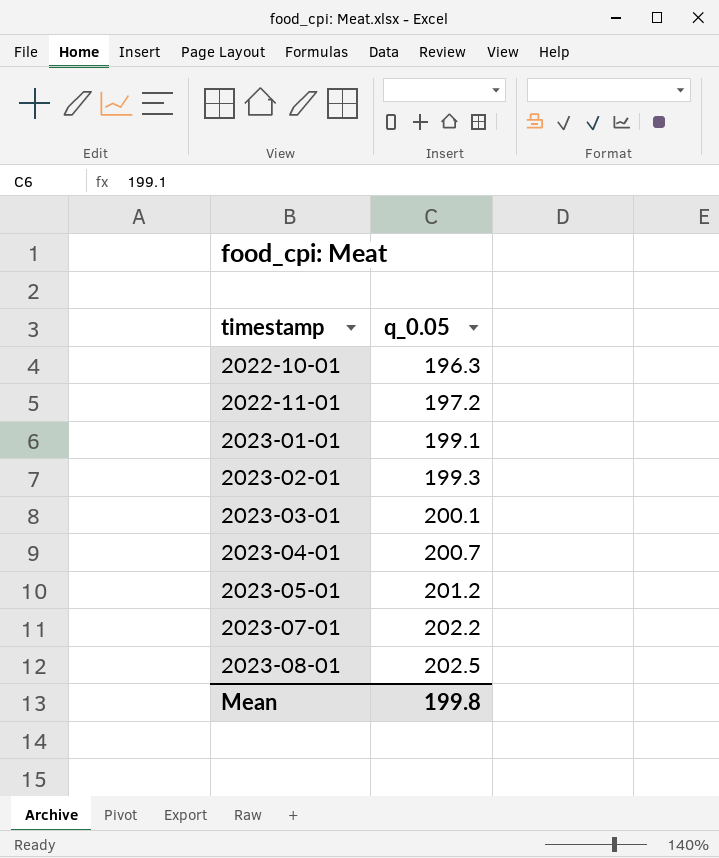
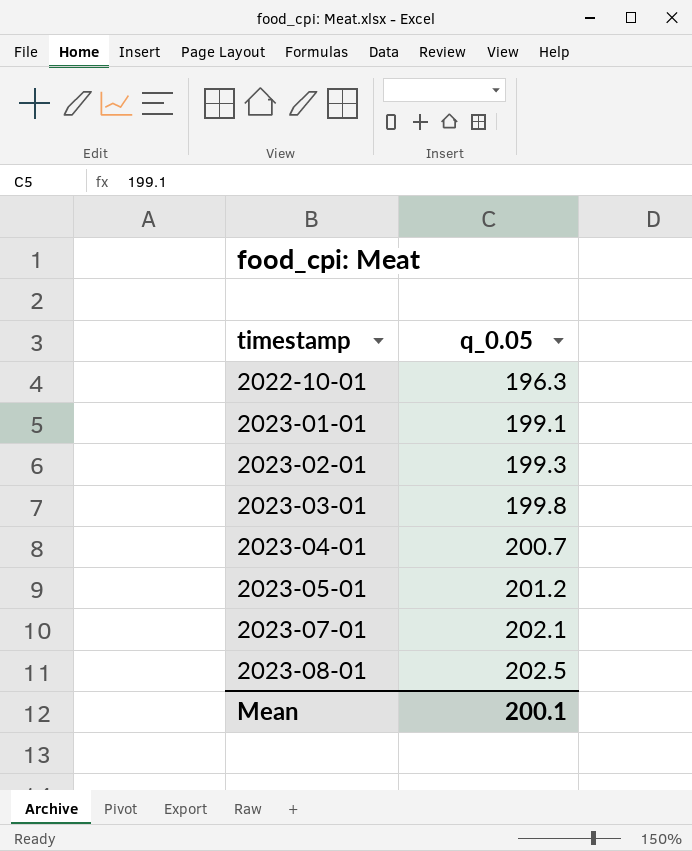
row 2022-11-01: 197.2 -> none
2023-03-01 | q_0.05: 200.1 -> 199.8
2023-07-01 | q_0.05: 202.2 -> 202.1
Mean | q_0.05: 199.8 -> 200.1

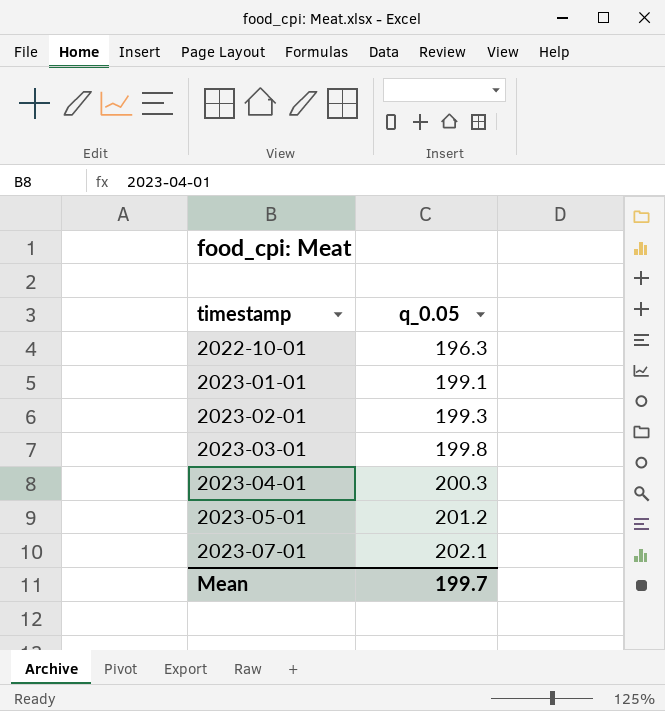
row 2023-08-01: 202.5 -> none
2023-04-01 | q_0.05: 200.7 -> 200.3
Mean | q_0.05: 200.1 -> 199.7

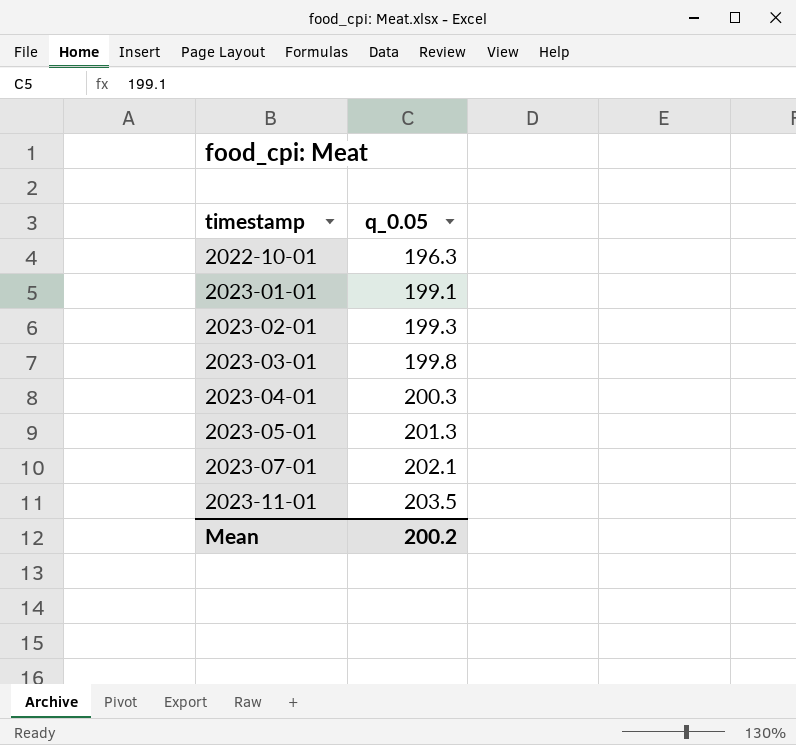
2023-05-01 | q_0.05: 201.2 -> 201.3
row 2023-11-01: none -> 203.5
Mean | q_0.05: 199.7 -> 200.2

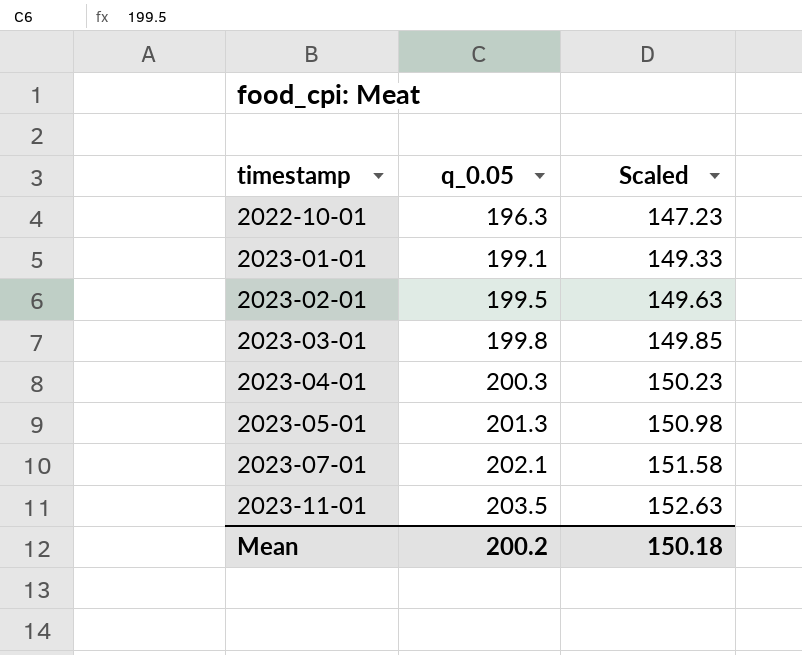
column Scaled | formula: none -> [q_0.05] * 0.75
2023-02-01 | q_0.05: 199.3 -> 199.5

